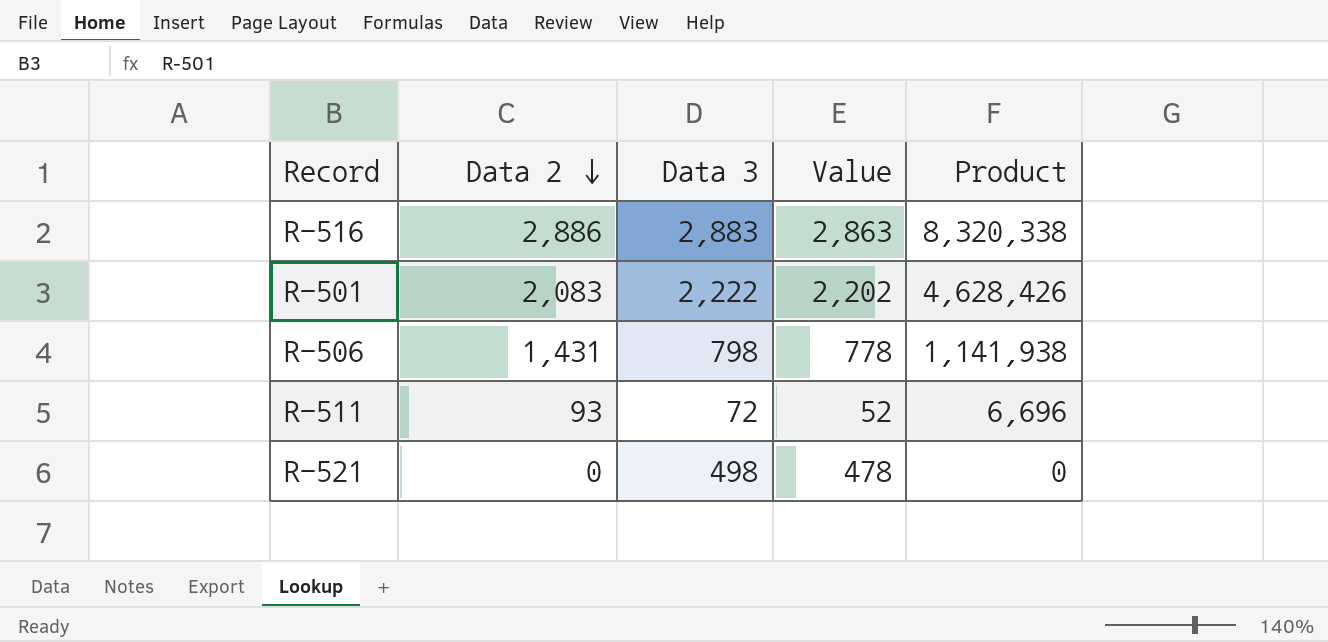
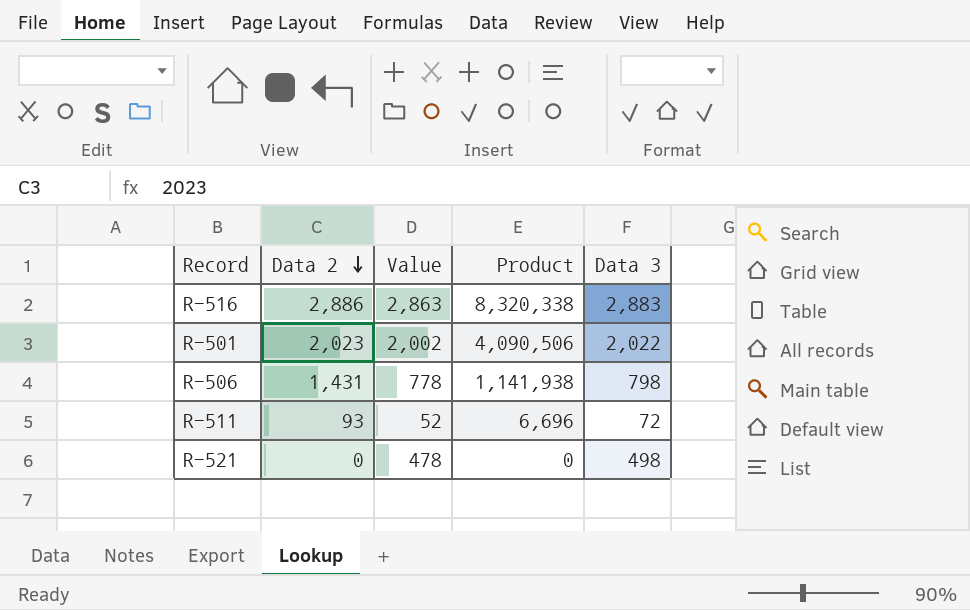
column Data 3 | position: 3 -> 5
R-501 | Data 2: 2,083 -> 2,023
R-501 | Value: 2,202 -> 2,002
R-501 | Product: 4,628,426 -> 4,090,506
R-501 | Data 3: 2,222 -> 2,022

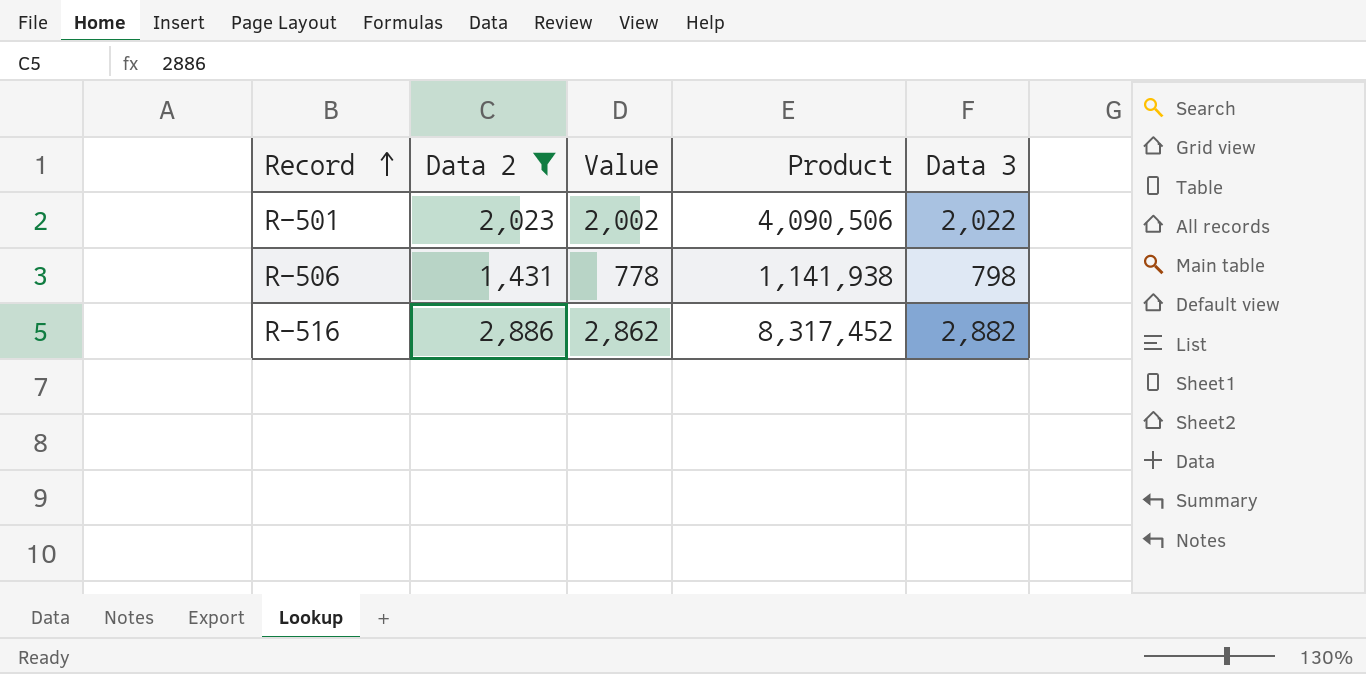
filter: none -> Data 2 >= 1,431
row order: Data 2 descending -> Record ascending
R-516 | Value: 2,863 -> 2,862
R-516 | Product: 8,320,338 -> 8,317,452
R-516 | Data 3: 2,883 -> 2,882

